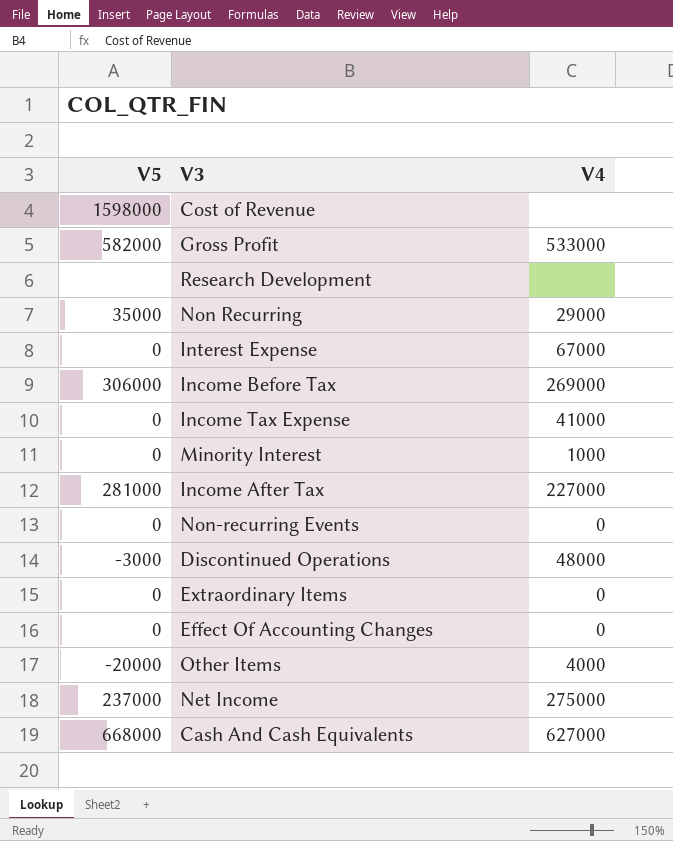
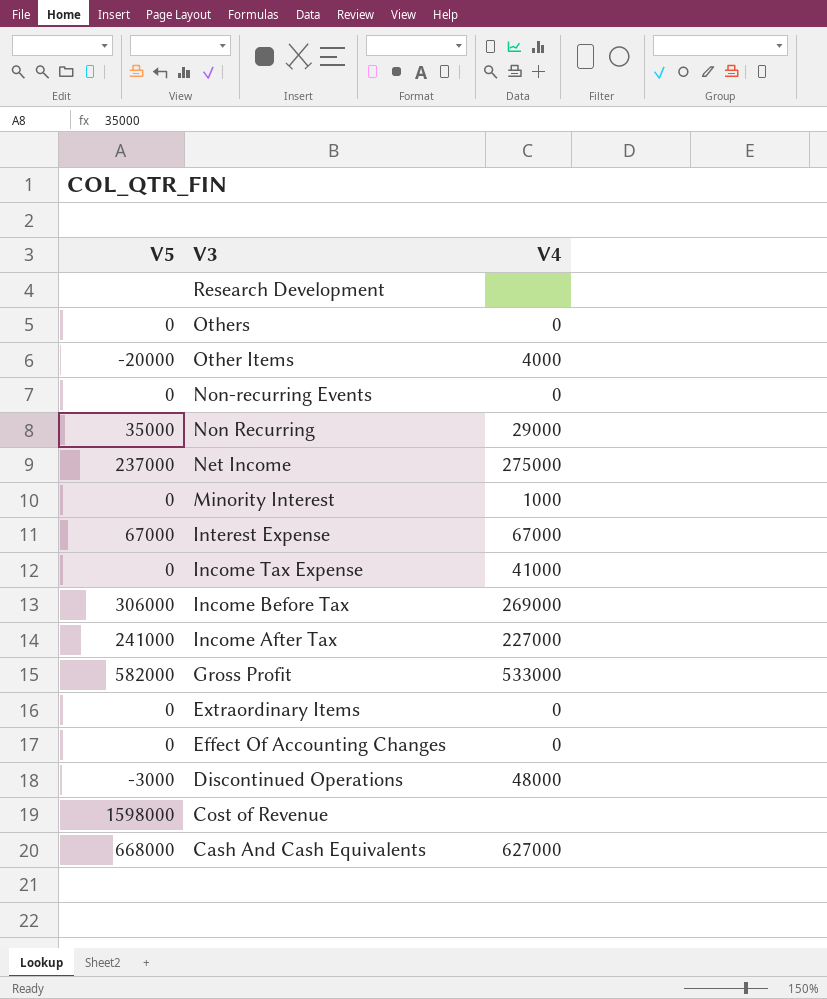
row order: none -> V3 descending
row Others: none -> 0 | 0
Interest Expense | V5: 0 -> 67000
Income After Tax | V5: 281000 -> 241000

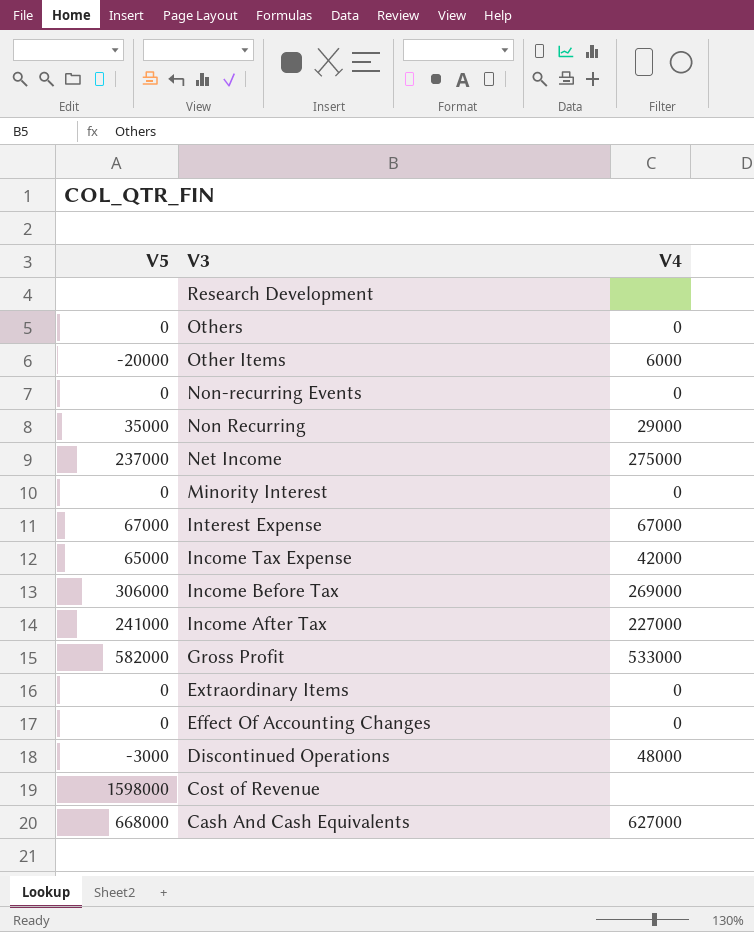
Other Items | V4: 4000 -> 6000
Minority Interest | V4: 1000 -> 0
Income Tax Expense | V5: 0 -> 65000
Income Tax Expense | V4: 41000 -> 42000

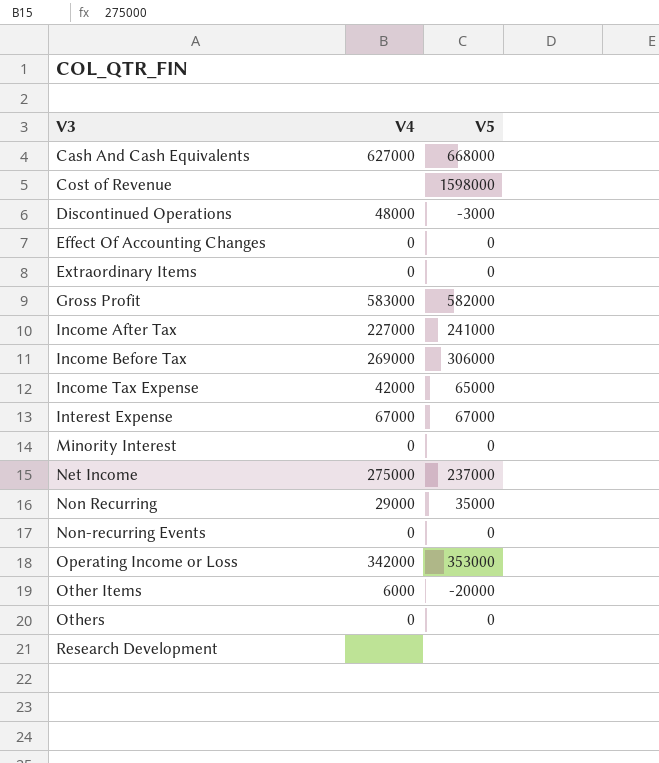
row order: V3 descending -> V3 ascending
column V5 | position: 1 -> 3
Gross Profit | V4: 533000 -> 583000
row Operating Income or Loss: none -> 342000 | 353000

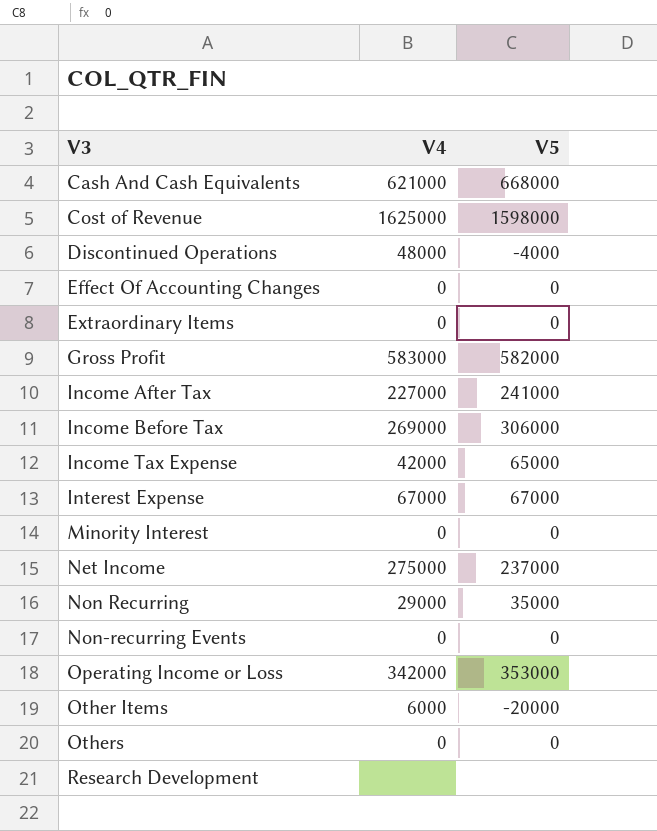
Cash And Cash Equivalents | V4: 627000 -> 621000
Cost of Revenue | V4: none -> 1625000
Discontinued Operations | V5: -3000 -> -4000

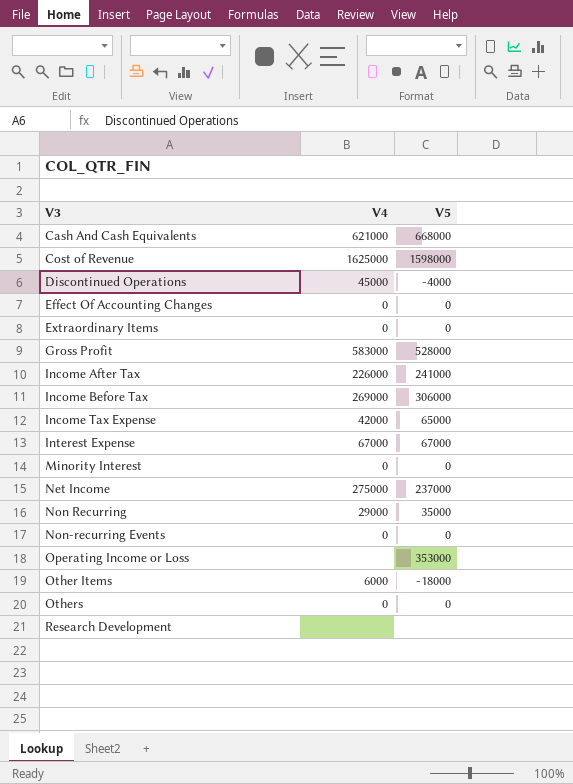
Discontinued Operations | V4: 48000 -> 45000
Gross Profit | V5: 582000 -> 528000
Income After Tax | V4: 227000 -> 226000
Operating Income or Loss | V4: 342000 -> none
Other Items | V5: -20000 -> -18000

